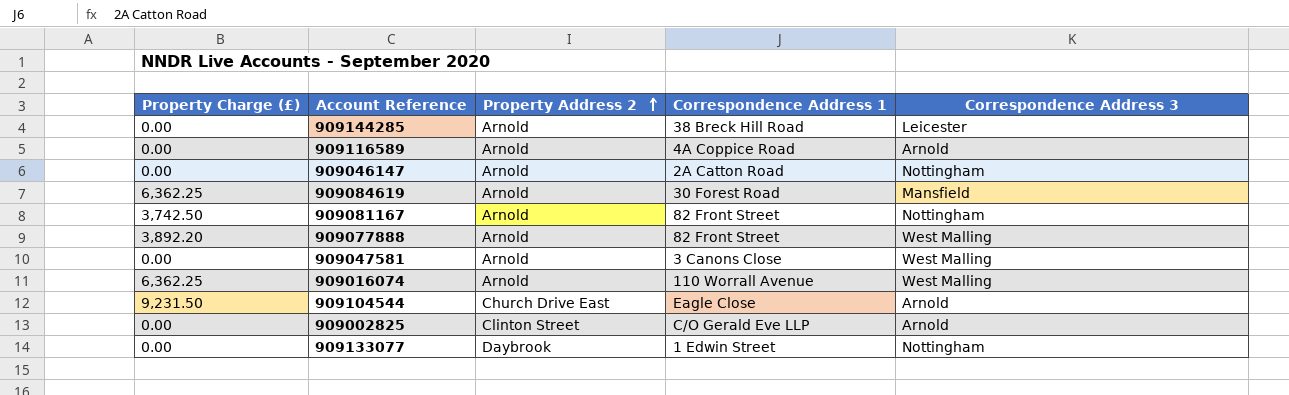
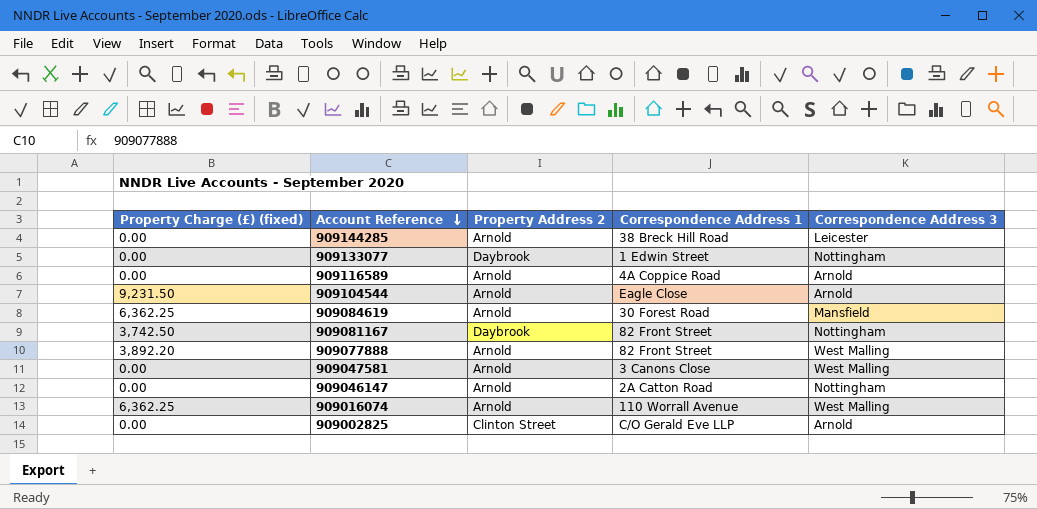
row order: Property Address 2 ascending -> Account Reference descending
column name: Property Charge (£) -> Property Charge (£) (fixed)
909104544 | Property Address 2: Church Drive East -> Arnold
909081167 | Property Address 2: Arnold -> Daybrook

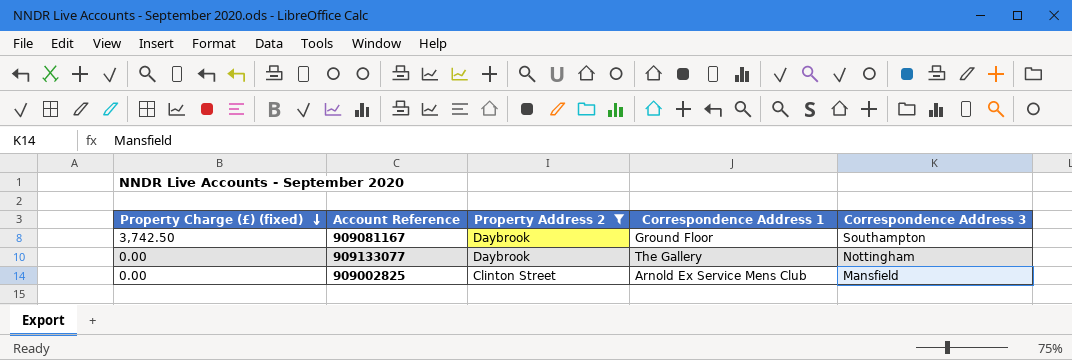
filter: none -> Property Address 2 != Arnold
row order: Account Reference descending -> Property Charge (£) (fixed) descending
909081167 | Correspondence Address 1: 82 Front Street -> Ground Floor
909081167 | Correspondence Address 3: Nottingham -> Southampton
909133077 | Correspondence Address 1: 1 Edwin Street -> The Gallery
909002825 | Correspondence Address 1: C/O Gerald Eve LLP -> Arnold Ex Service Mens Club
909002825 | Correspondence Address 3: Arnold -> Mansfield

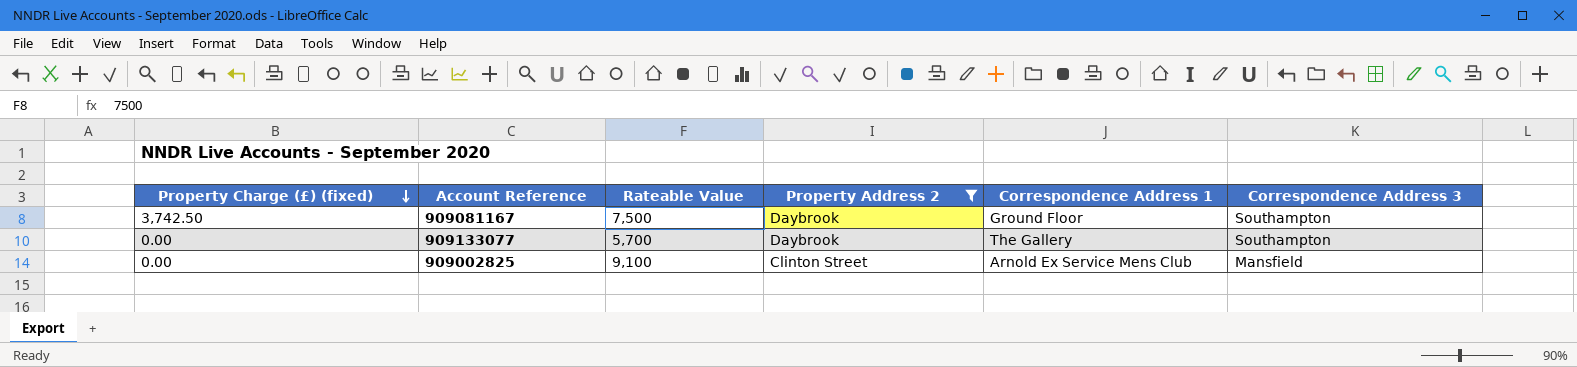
column Rateable Value | position: none -> 3
909133077 | Correspondence Address 3: Nottingham -> Southampton

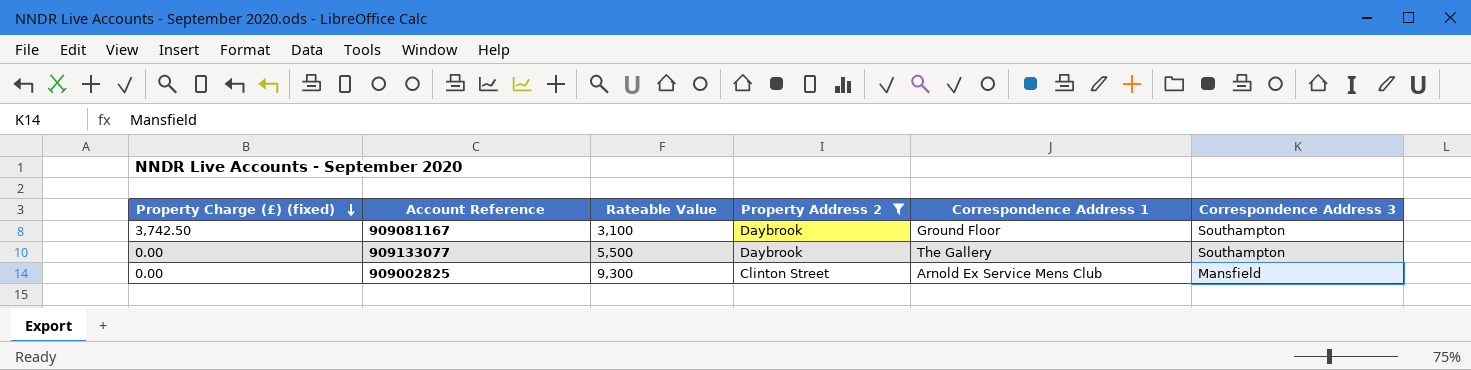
909081167 | Rateable Value: 7,500 -> 3,100
909133077 | Rateable Value: 5,700 -> 5,500
909002825 | Rateable Value: 9,100 -> 9,300

